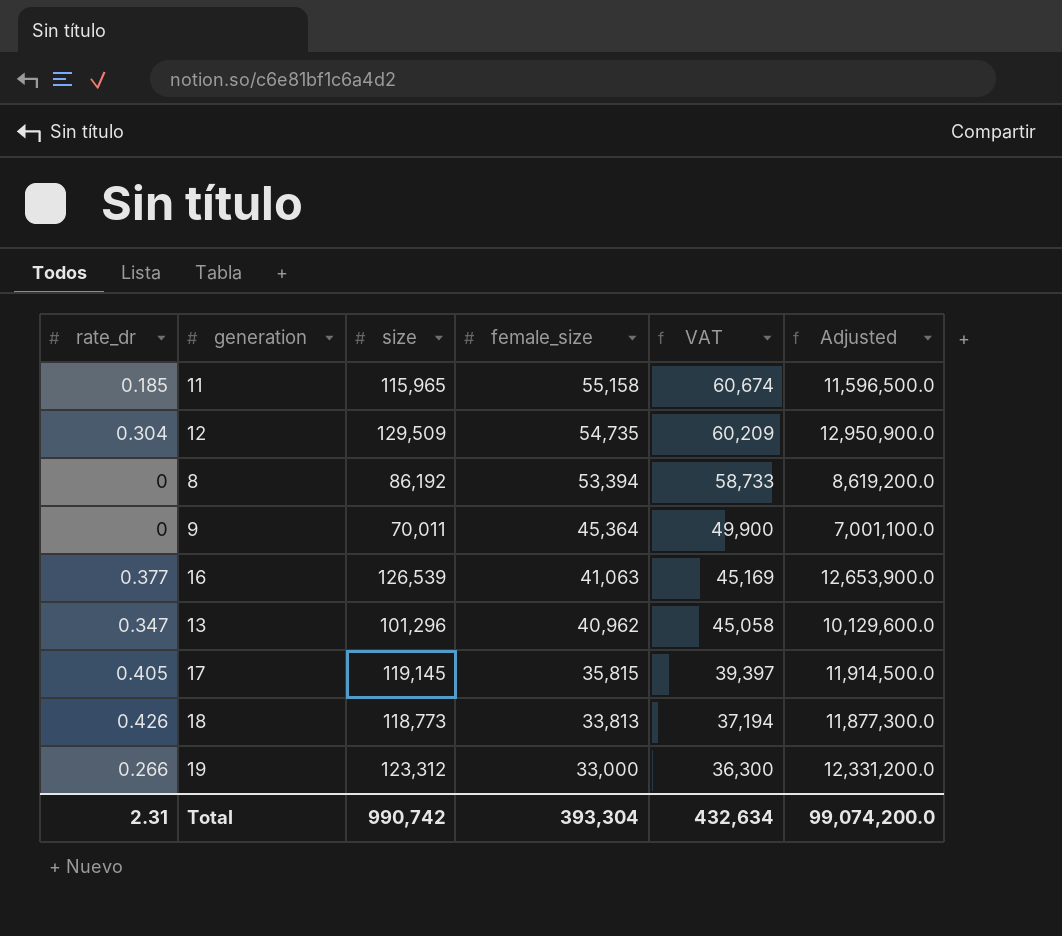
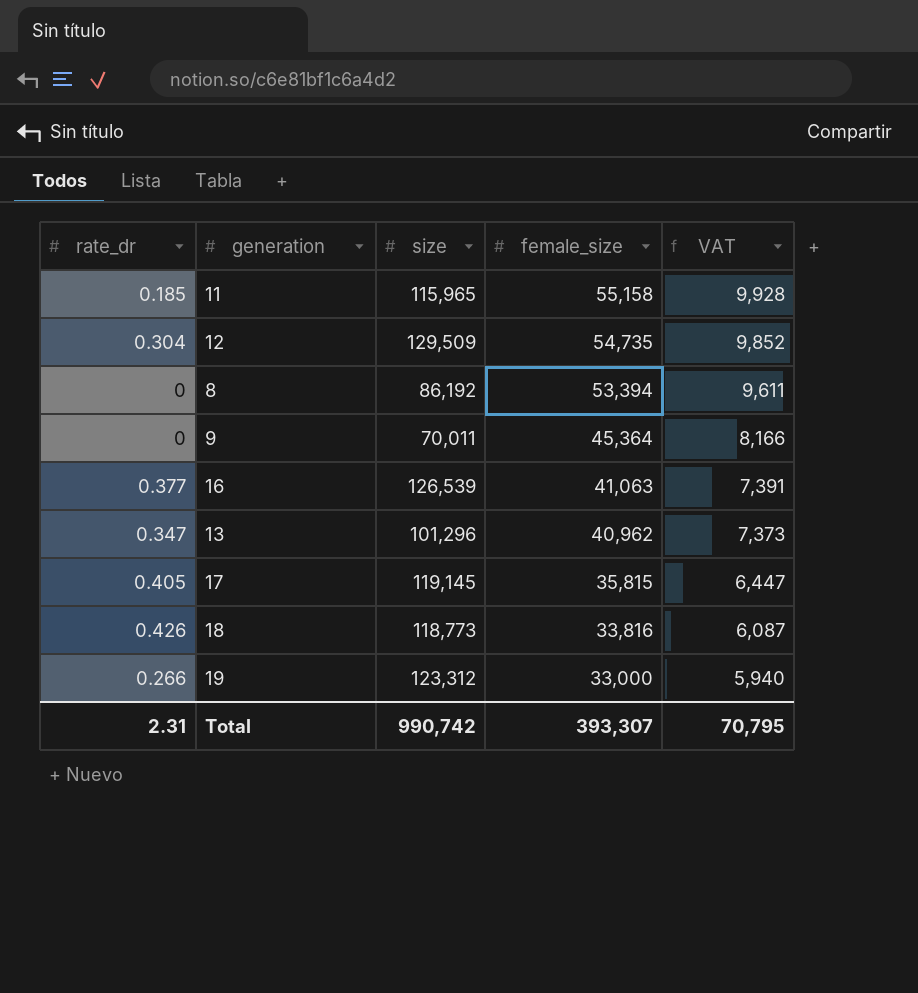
column Adjusted | formula: [size] * 100 -> none
column VAT | formula: [female_size] * 1.1 -> [female_size] * 0.18
18 | female_size: 33,813 -> 33,816
Total | female_size: 393,304 -> 393,307
Total | VAT: 432,634 -> 70,795

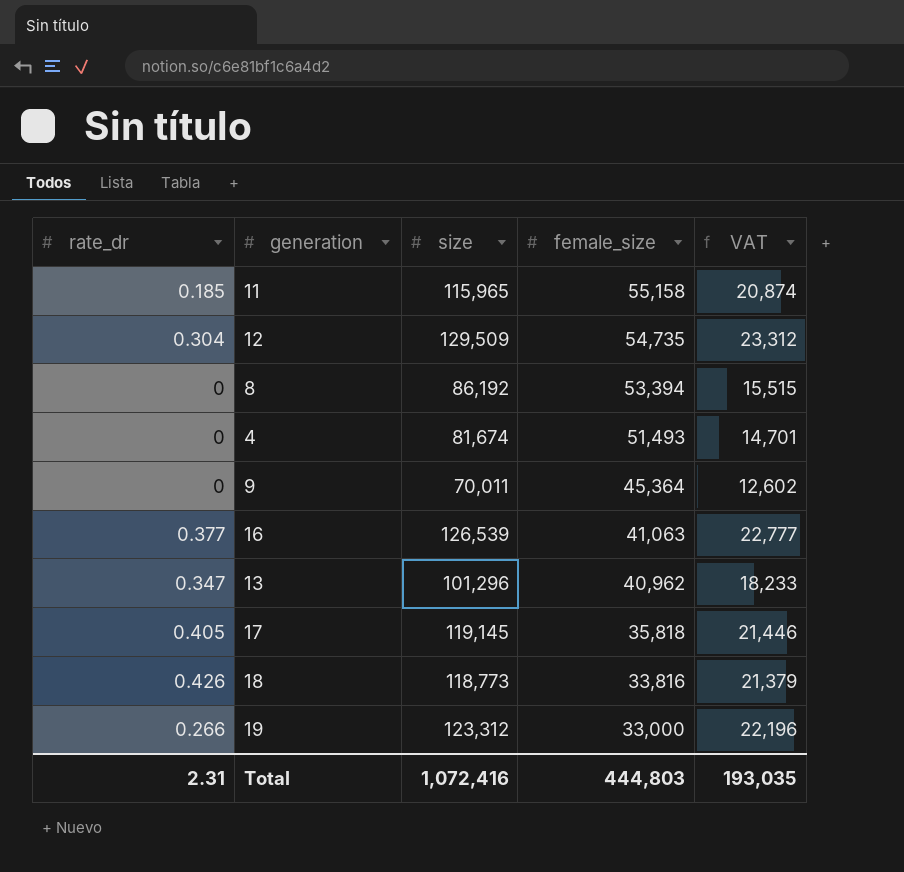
column VAT | formula: [female_size] * 0.18 -> [size] * 0.18
row 4: none -> 0 | 81,674 | 51,493 | 14,701
17 | female_size: 35,815 -> 35,818
Total | size: 990,742 -> 1,072,416
Total | female_size: 393,307 -> 444,803
Total | VAT: 70,795 -> 193,035

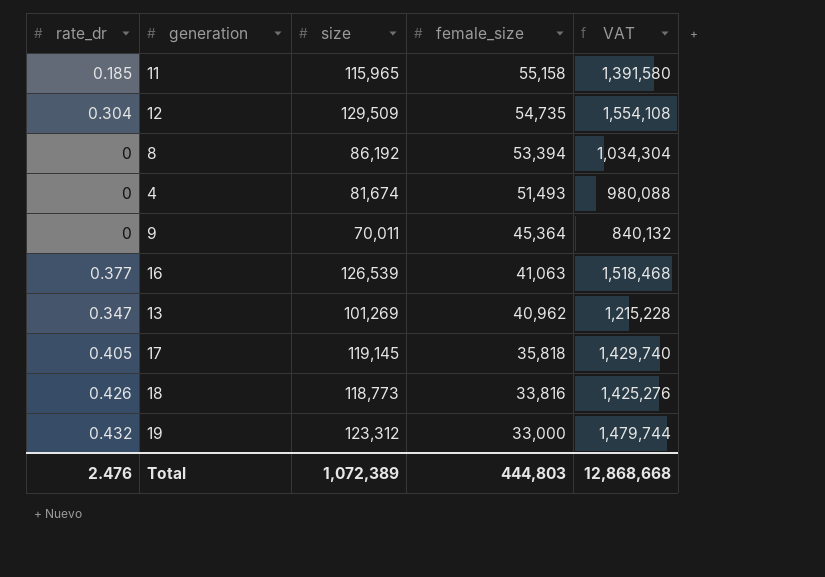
column VAT | formula: [size] * 0.18 -> [size] * 12
13 | size: 101,296 -> 101,269
19 | rate_dr: 0.266 -> 0.432
Total | rate_dr: 2.31 -> 2.476
Total | size: 1,072,416 -> 1,072,389
Total | VAT: 193,035 -> 12,868,668

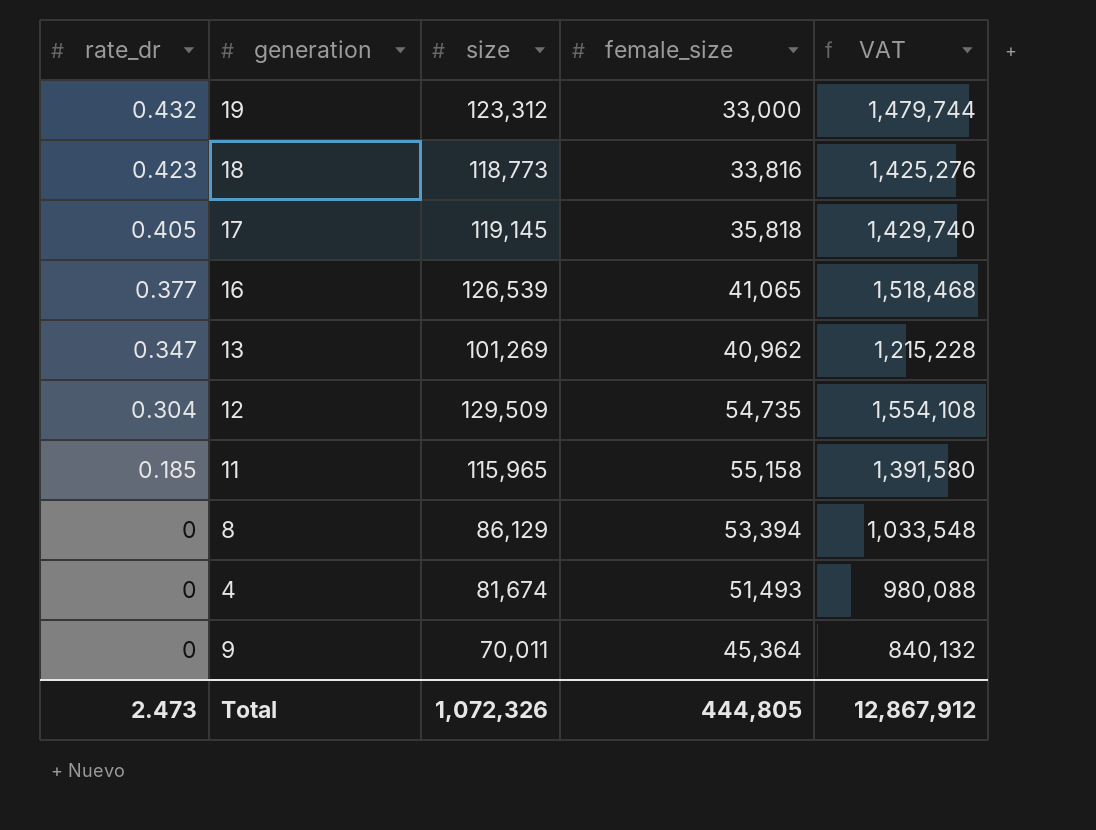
row order: female_size descending -> rate_dr descending
18 | rate_dr: 0.426 -> 0.423
16 | female_size: 41,063 -> 41,065
8 | size: 86,192 -> 86,129
8 | VAT: 1,034,304 -> 1,033,548
Total | rate_dr: 2.476 -> 2.473
Total | size: 1,072,389 -> 1,072,326
Total | female_size: 444,803 -> 444,805
Total | VAT: 12,868,668 -> 12,867,912

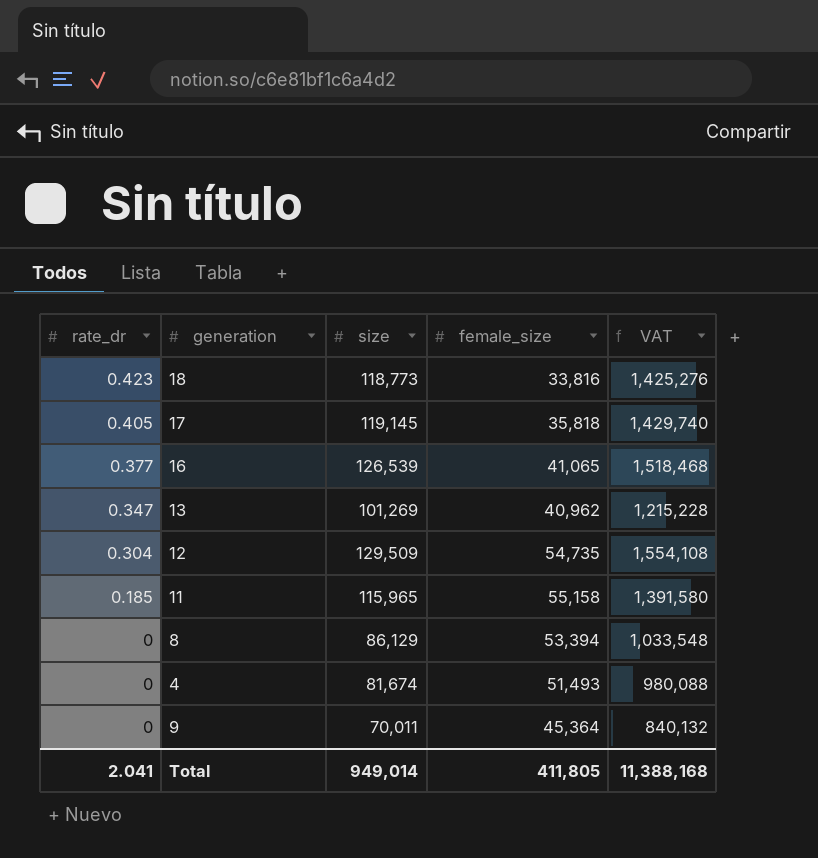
row 19: 0.432 | 123,312 | 33,000 | 1,479,744 -> none
Total | rate_dr: 2.473 -> 2.041
Total | size: 1,072,326 -> 949,014
Total | female_size: 444,805 -> 411,805
Total | VAT: 12,867,912 -> 11,388,168

